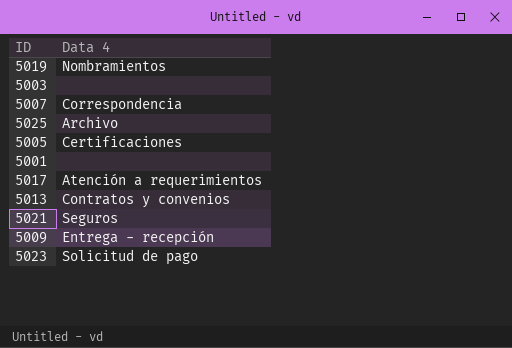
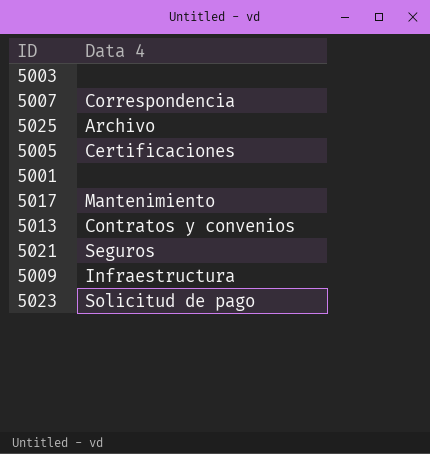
row 5019: Nombramientos -> none
5017 | Data 4: Atención a requerimientos -> Mantenimiento
5009 | Data 4: Entrega - recepción -> Infraestructura

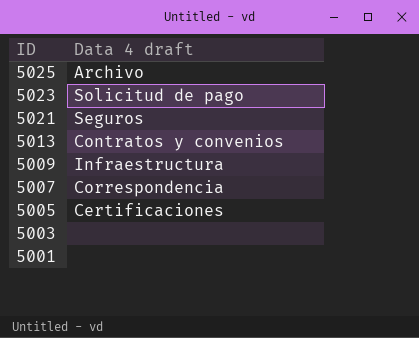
row order: none -> ID descending
column name: Data 4 -> Data 4 draft
row 5017: Mantenimiento -> none

